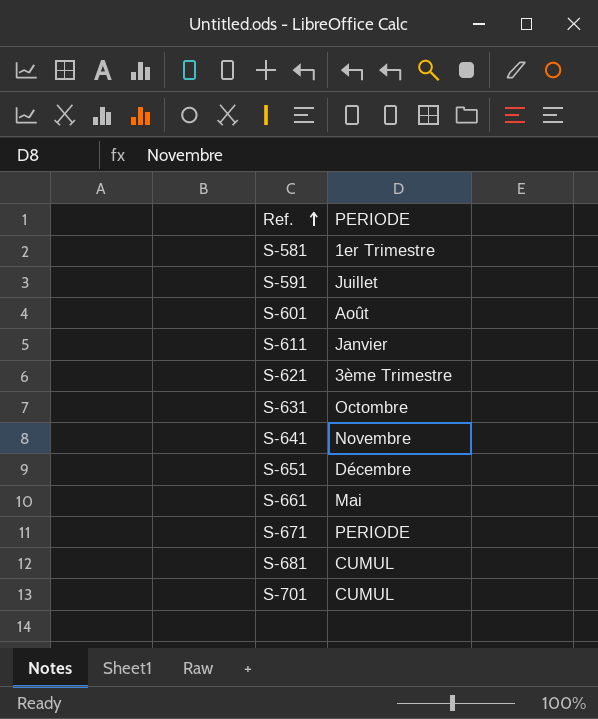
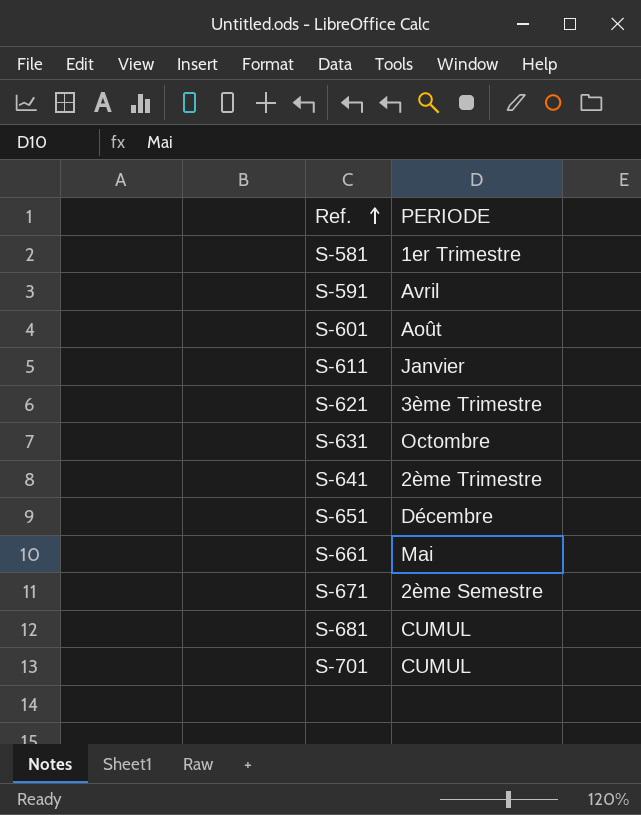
S-591 | PERIODE: Juillet -> Avril
S-641 | PERIODE: Novembre -> 2ème Trimestre
S-671 | PERIODE: PERIODE -> 2ème Semestre

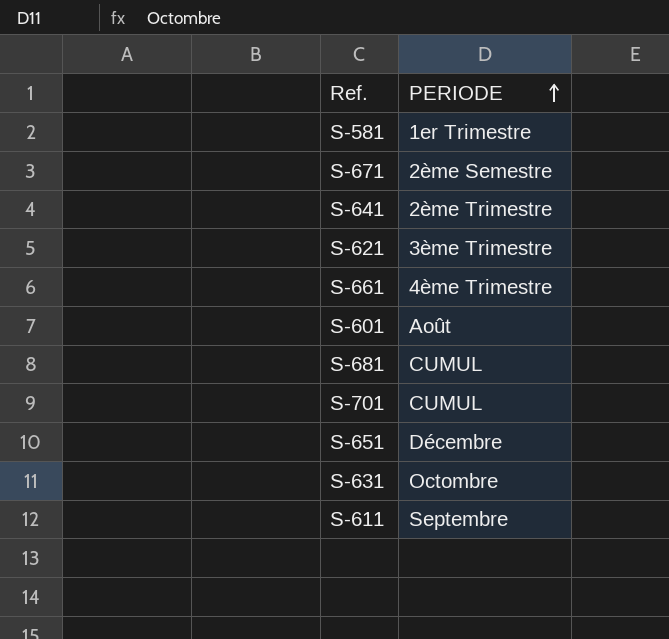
row order: Ref. ascending -> PERIODE ascending
row S-591: Avril -> none
S-661 | PERIODE: Mai -> 4ème Trimestre
S-611 | PERIODE: Janvier -> Septembre

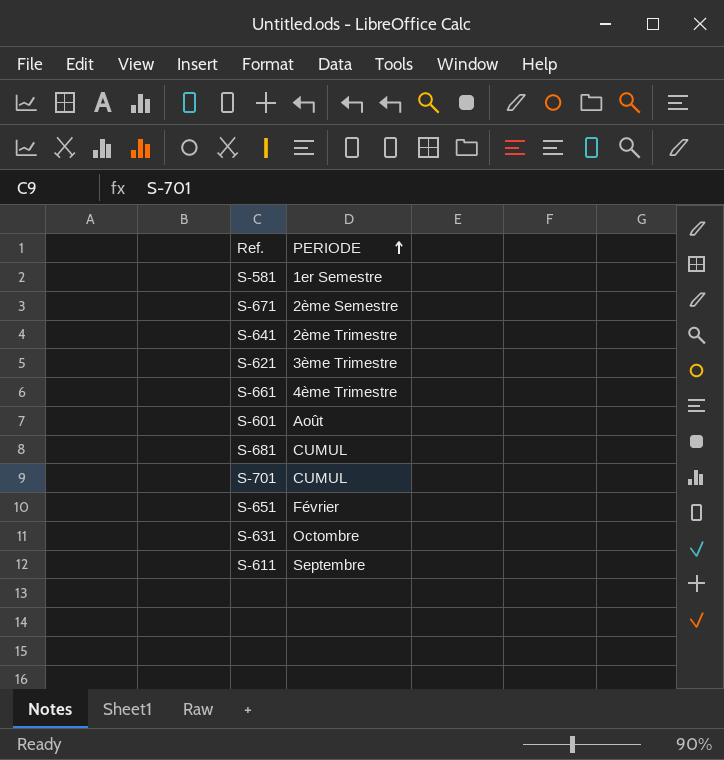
S-581 | PERIODE: 1er Trimestre -> 1er Semestre
S-651 | PERIODE: Décembre -> Février

